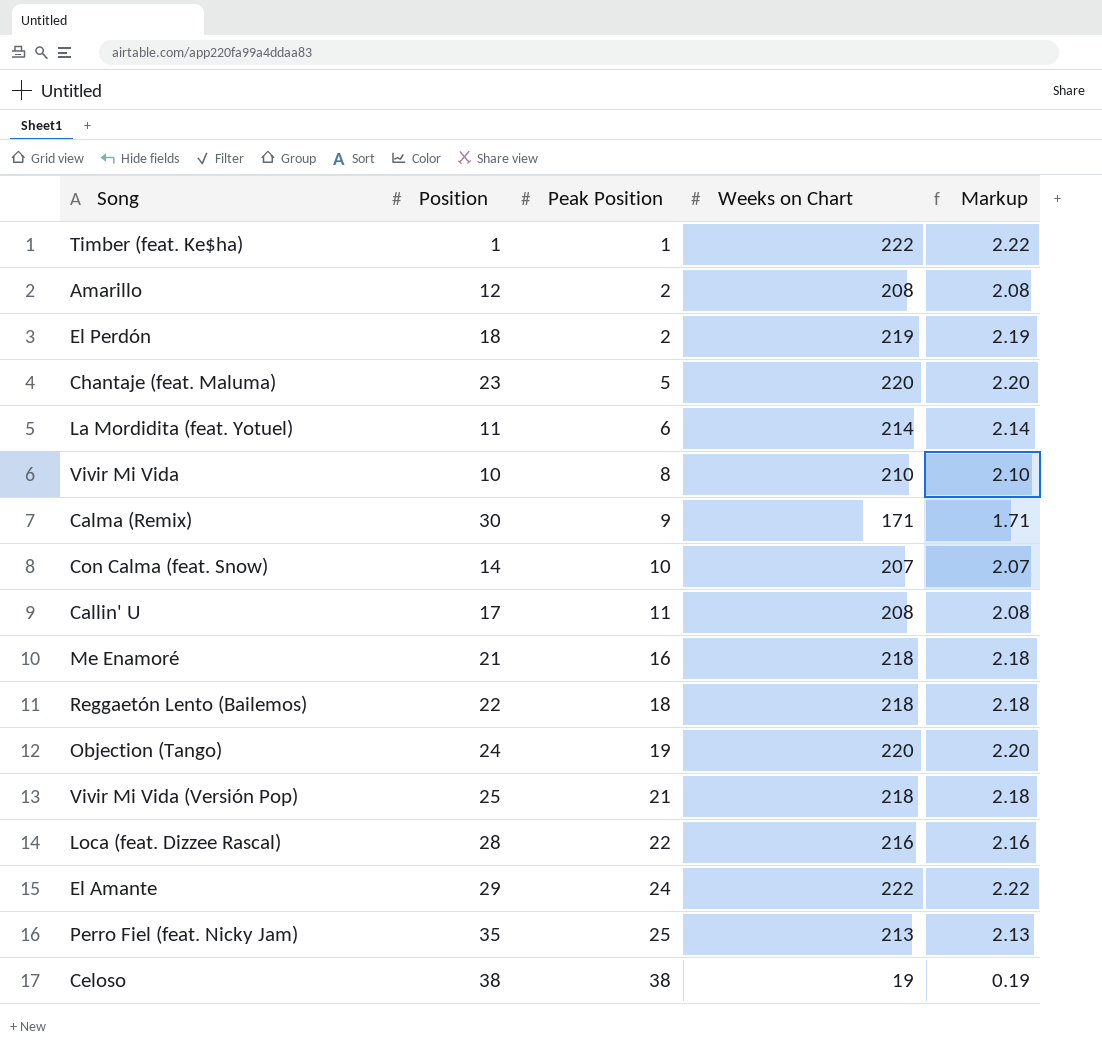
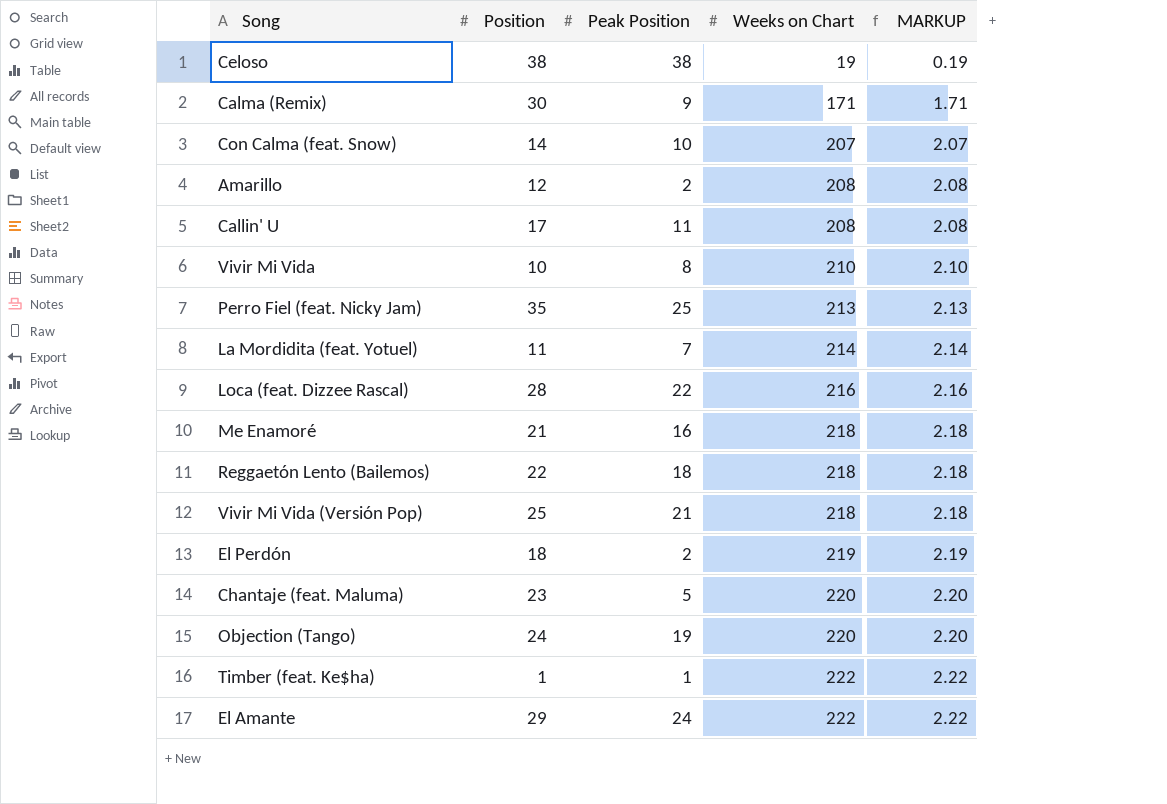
row order: Peak Position ascending -> Weeks on Chart ascending
column name: Markup -> MARKUP
La Mordidita (feat. Yotuel) | Peak Position: 6 -> 7

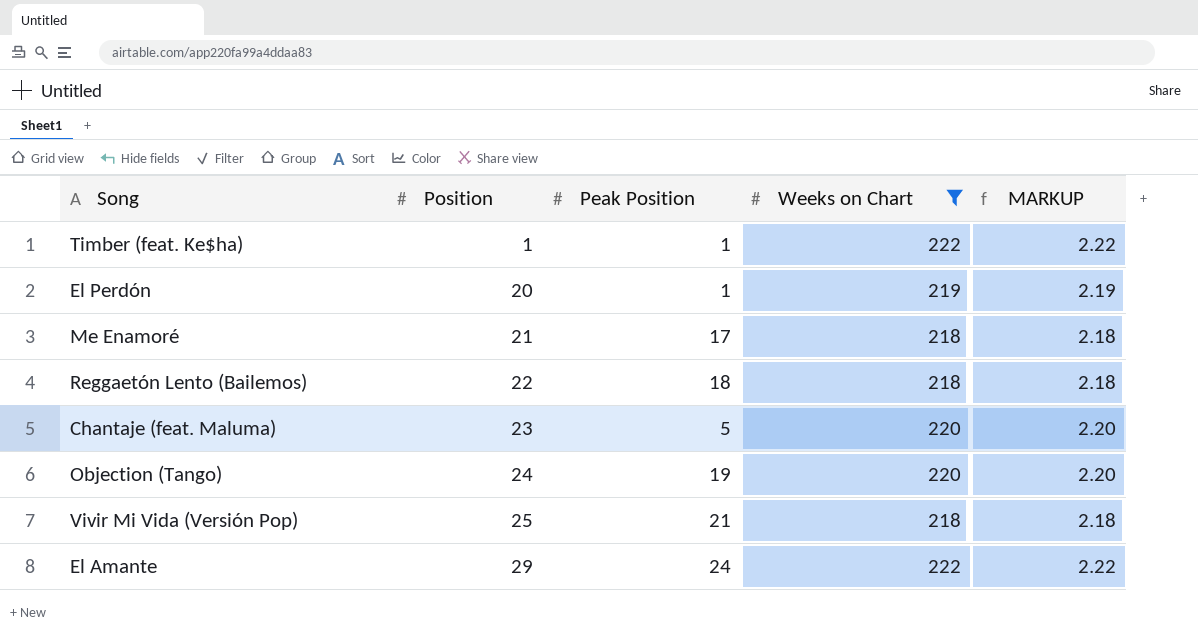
filter: none -> Weeks on Chart >= 218
row order: Weeks on Chart ascending -> Position ascending
El Perdón | Position: 18 -> 20
El Perdón | Peak Position: 2 -> 1
Me Enamoré | Peak Position: 16 -> 17

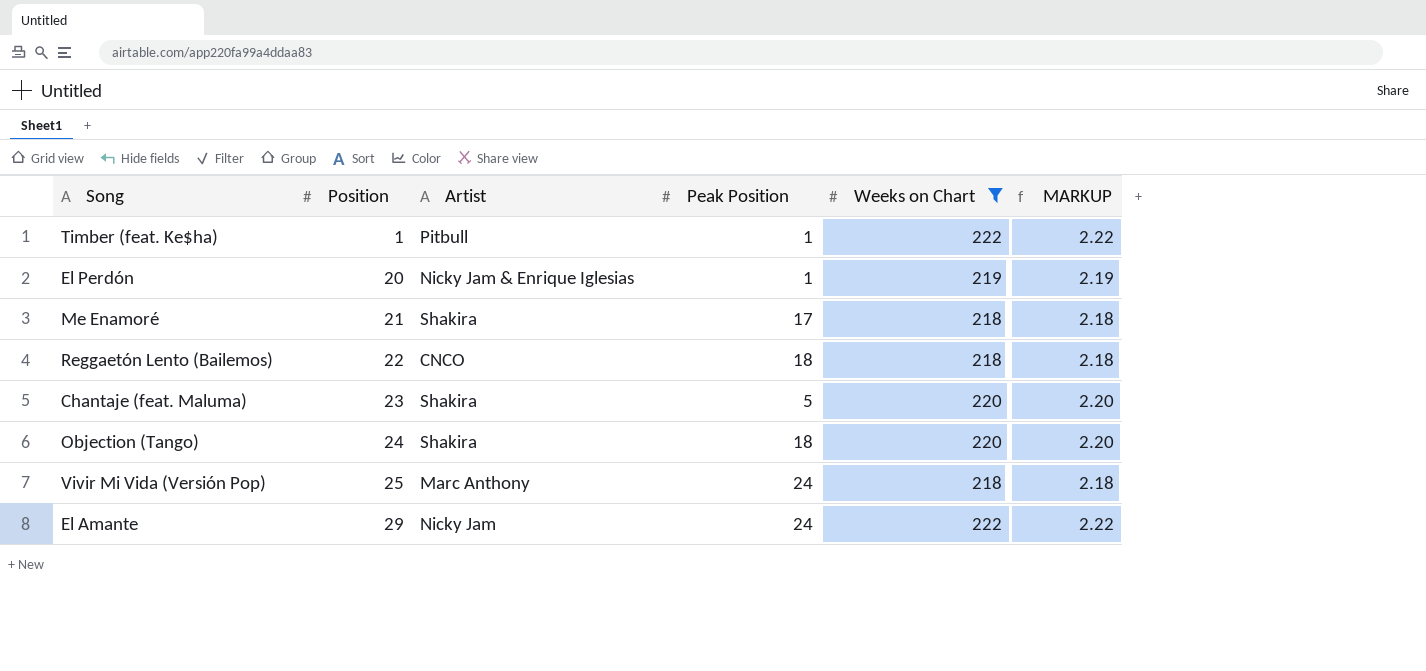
column Artist | position: none -> 3
Objection (Tango) | Peak Position: 19 -> 18
Vivir Mi Vida (Versión Pop) | Peak Position: 21 -> 24

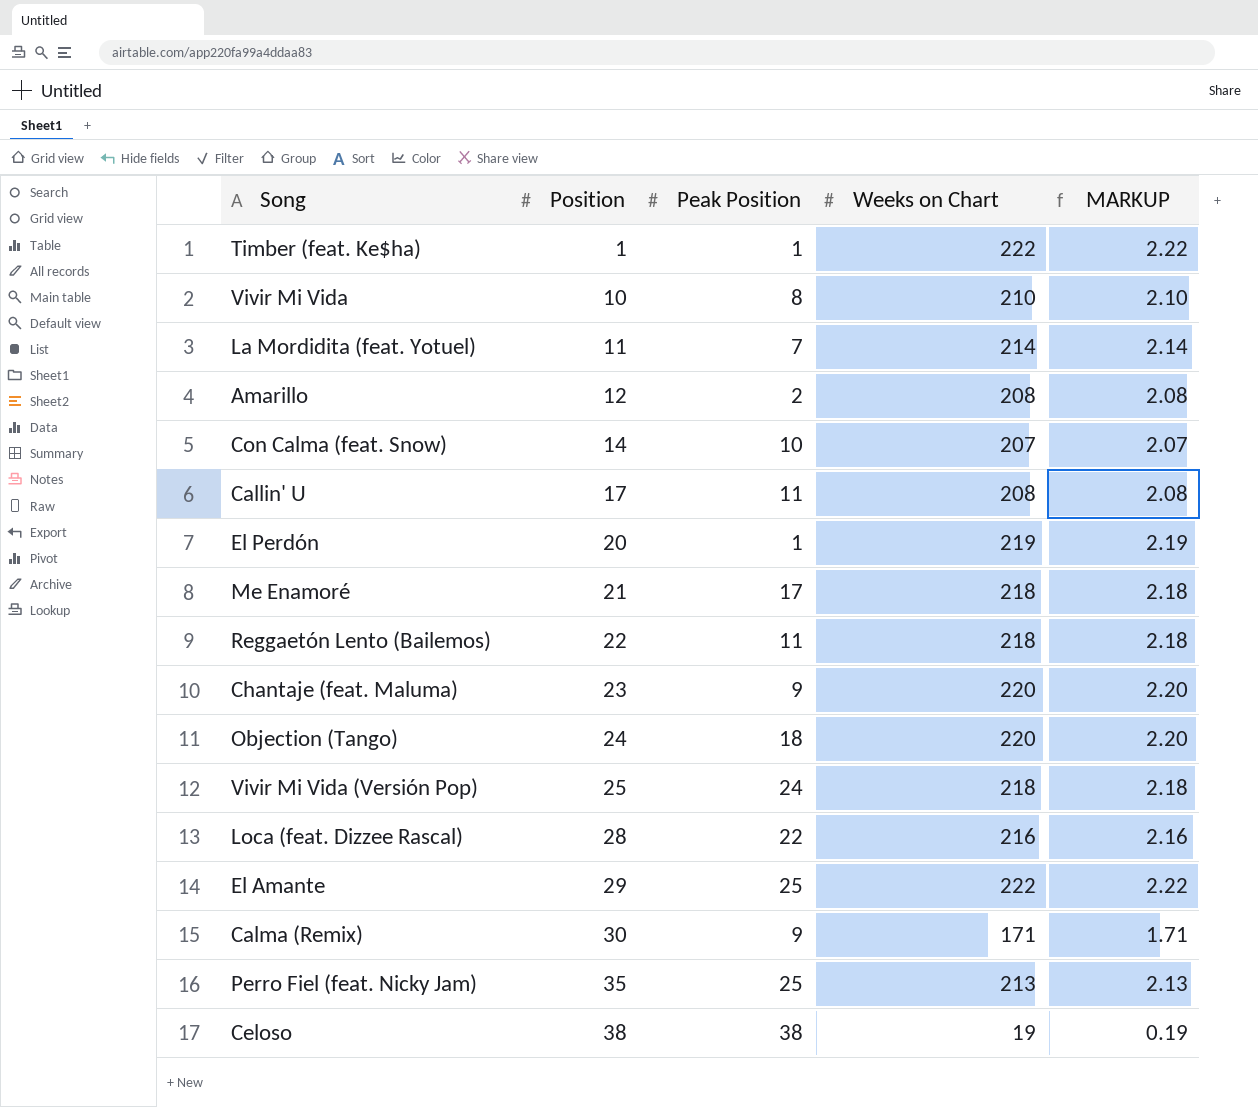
filter: Weeks on Chart >= 218 -> none
column Artist | position: 3 -> none
Reggaetón Lento (Bailemos) | Peak Position: 18 -> 11
Chantaje (feat. Maluma) | Peak Position: 5 -> 9
El Amante | Peak Position: 24 -> 25

